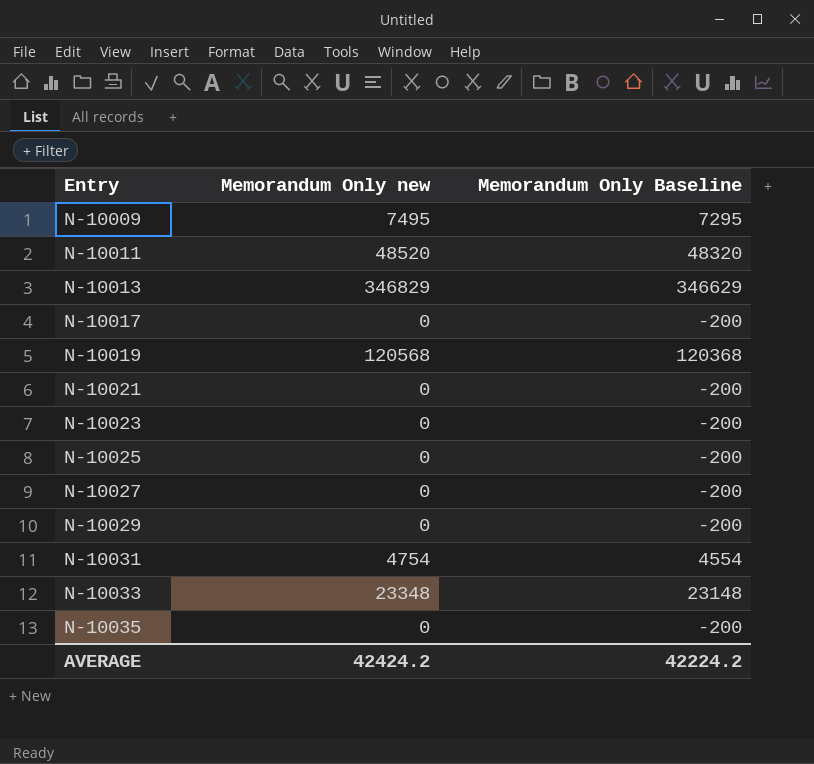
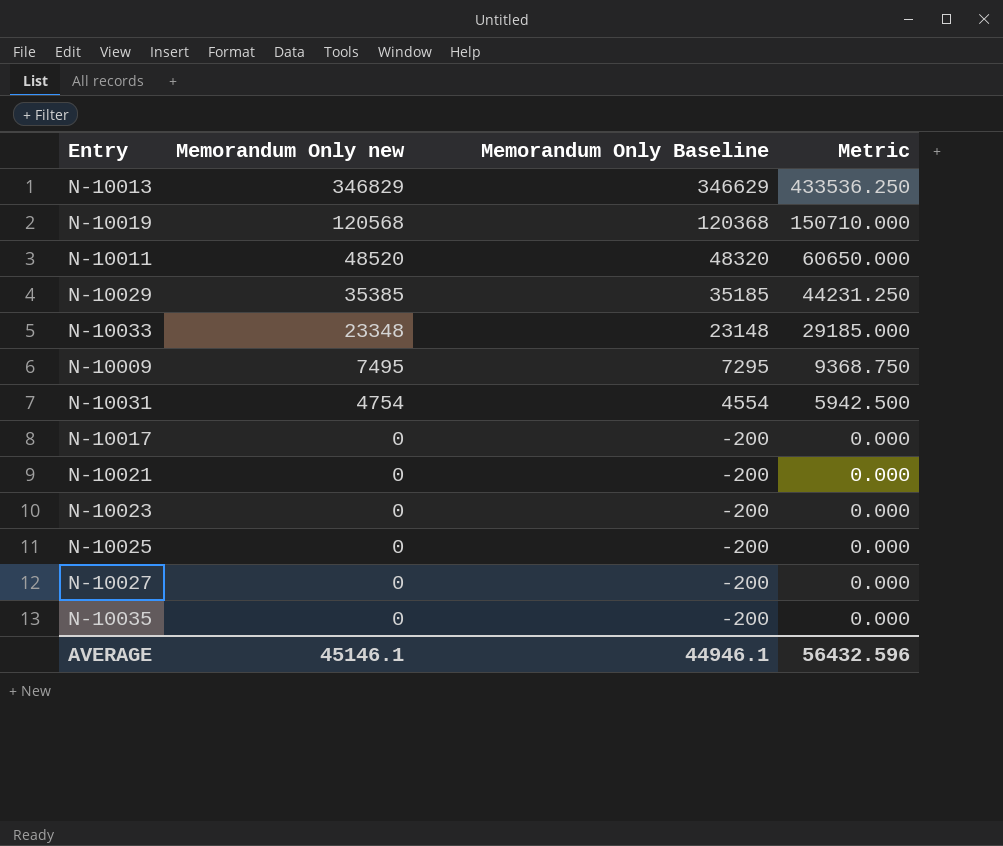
row order: Entry ascending -> Memorandum Only new descending
column Metric | formula: none -> [Memorandum Only new] * 1.25
N-10029 | Memorandum Only new: 0 -> 35385
N-10029 | Memorandum Only Baseline: -200 -> 35185
AVERAGE | Memorandum Only new: 42424.2 -> 45146.1
AVERAGE | Memorandum Only Baseline: 42224.2 -> 44946.1

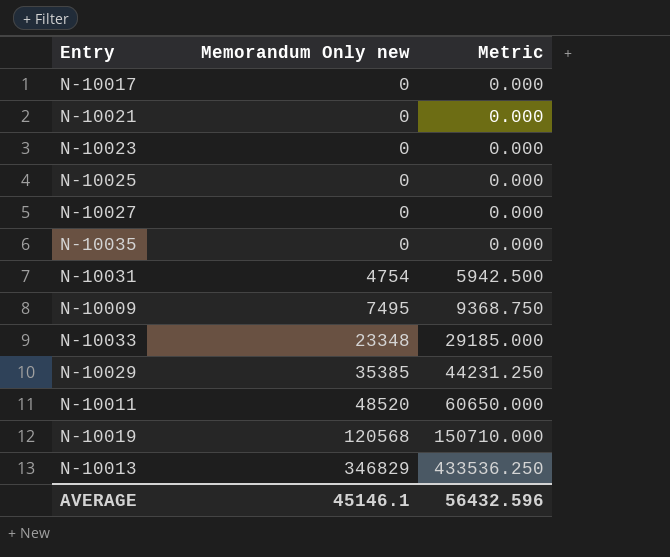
row order: Memorandum Only new descending -> Memorandum Only new ascending
column Memorandum Only Baseline | formula: [Memorandum Only new] - 200 -> none

